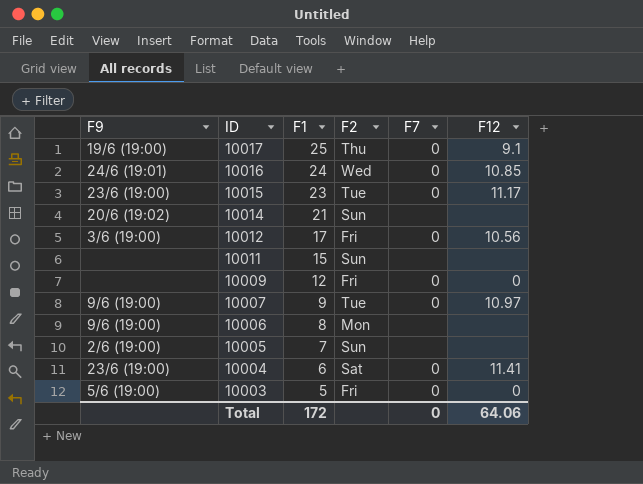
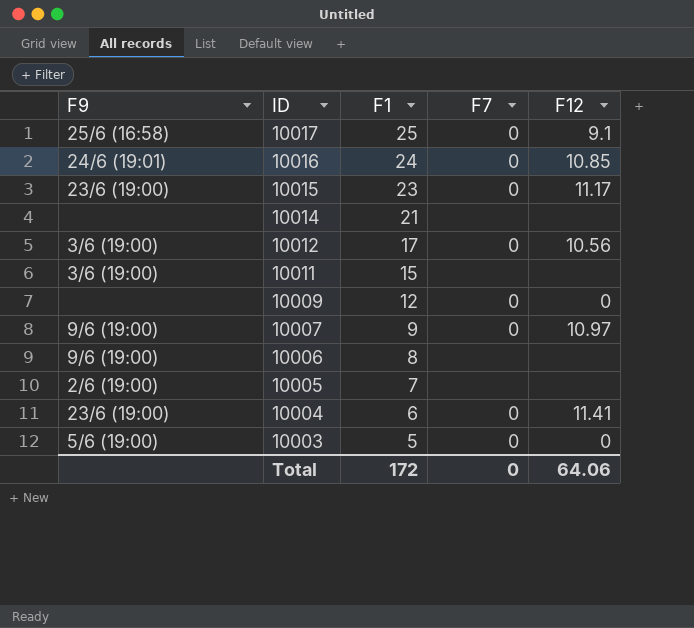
column F2 | position: 4 -> none
10017 | F9: 19/6 (19:00) -> 25/6 (16:58)
10014 | F9: 20/6 (19:02) -> none
10011 | F9: none -> 3/6 (19:00)

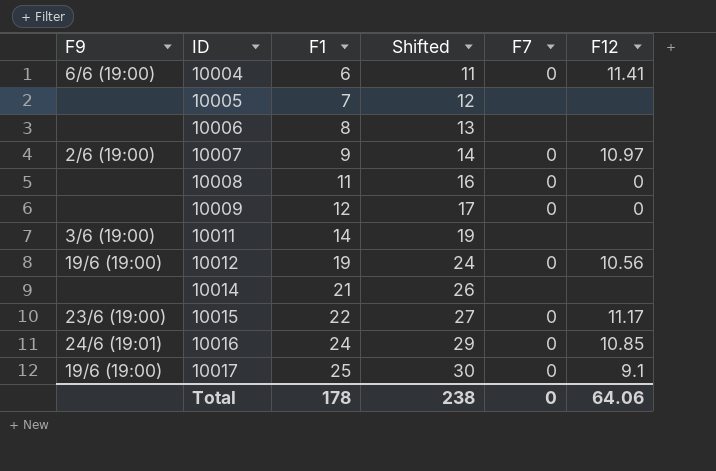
row order: ID descending -> ID ascending
column Shifted | formula: none -> [F1] + 5
row 10003: 5/6 (19:00) | 5 | 0 | 0 -> none
10004 | F9: 23/6 (19:00) -> 6/6 (19:00)
10005 | F9: 2/6 (19:00) -> none
10006 | F9: 9/6 (19:00) -> none
10007 | F9: 9/6 (19:00) -> 2/6 (19:00)
row 10008: none -> none | 11 | 16 | 0 | 0
10011 | F1: 15 -> 14
10012 | F9: 3/6 (19:00) -> 19/6 (19:00)
10012 | F1: 17 -> 19
10015 | F1: 23 -> 22
10017 | F9: 25/6 (16:58) -> 19/6 (19:00)
Total | F1: 172 -> 178

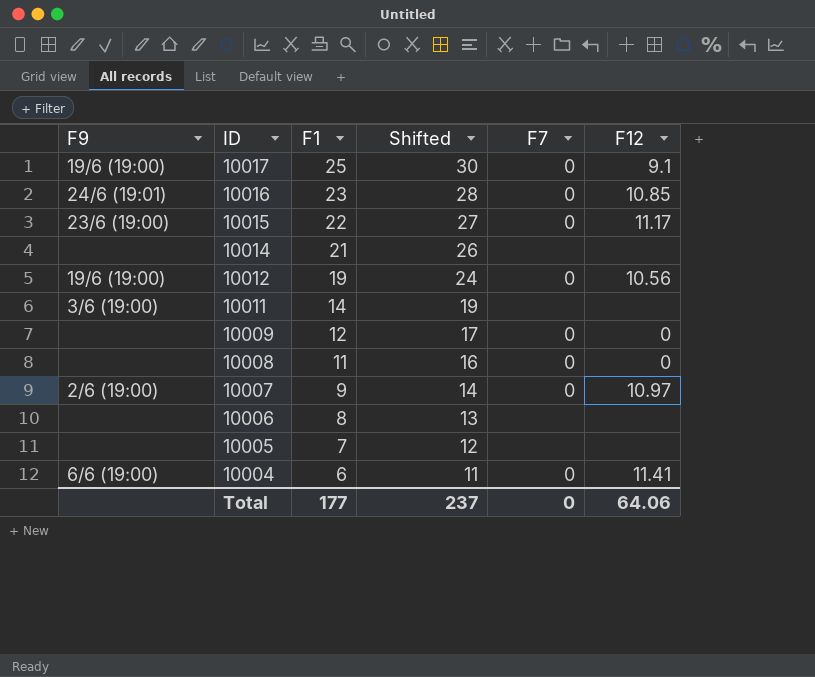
row order: ID ascending -> ID descending
10016 | F1: 24 -> 23
10016 | Shifted: 29 -> 28
Total | F1: 178 -> 177
Total | Shifted: 238 -> 237

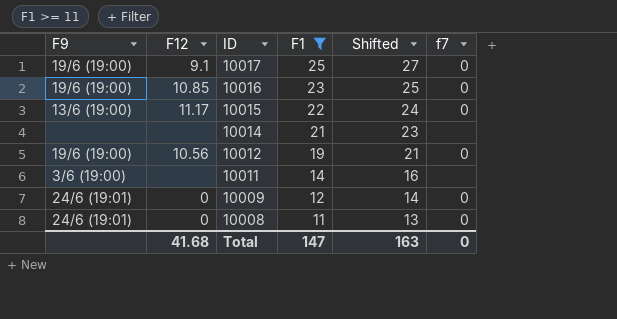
filter: none -> F1 >= 11
column F12 | position: 6 -> 2
column Shifted | formula: [F1] + 5 -> [F1] + 2
column name: F7 -> f7
10016 | F9: 24/6 (19:01) -> 19/6 (19:00)
10015 | F9: 23/6 (19:00) -> 13/6 (19:00)
10009 | F9: none -> 24/6 (19:01)
10008 | F9: none -> 24/6 (19:01)
Total | F12: 64.06 -> 41.68
Total | F1: 177 -> 147
Total | Shifted: 237 -> 163

